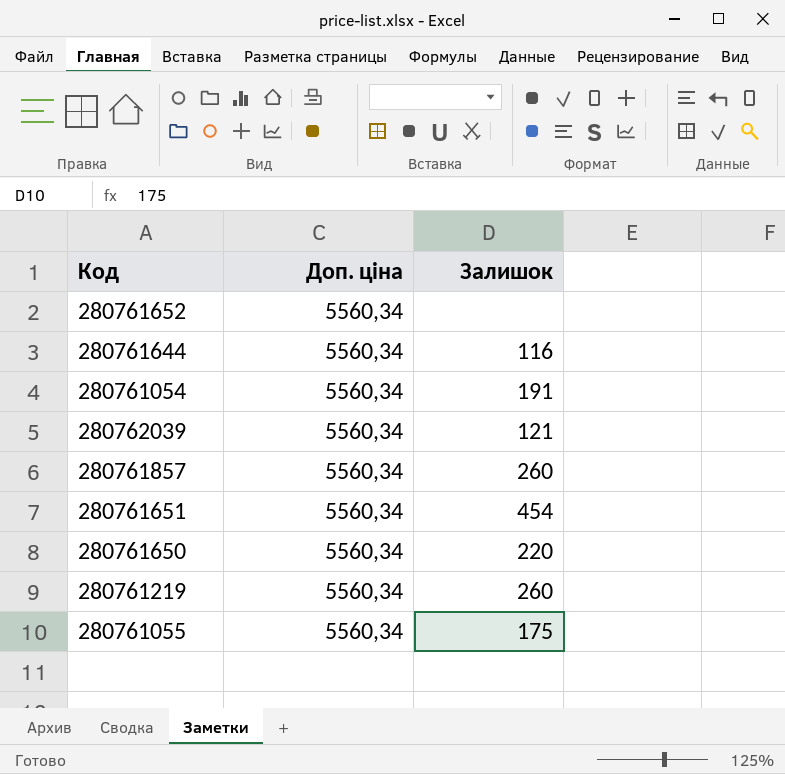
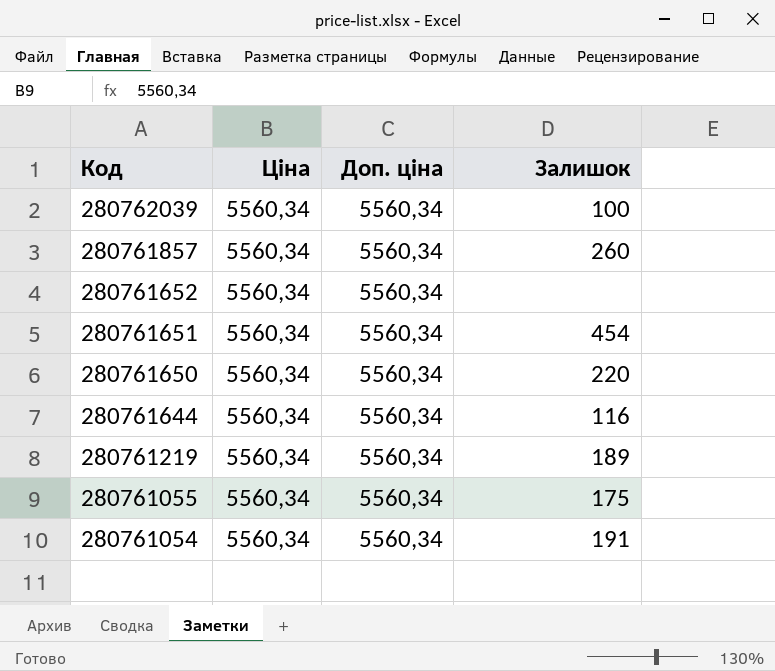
row order: none -> Код descending
column Ціна | position: none -> 2
280762039 | Залишок: 121 -> 100
280761219 | Залишок: 260 -> 189

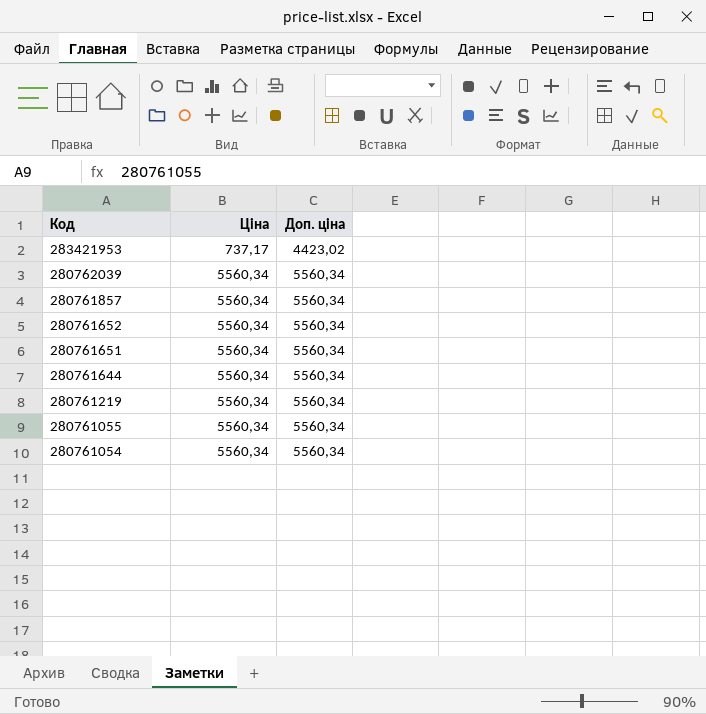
column Залишок | position: 4 -> none
row 280761650: 5560,34 | 5560,34 | 220 -> none
row 283421953: none -> 737,17 | 4423,02

